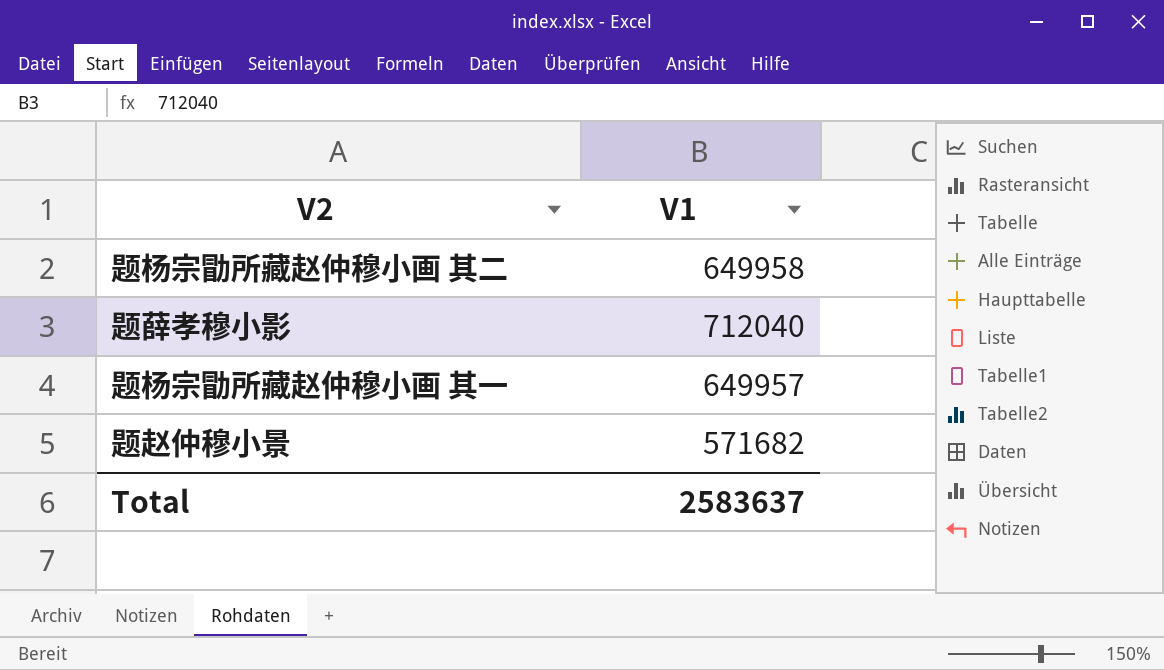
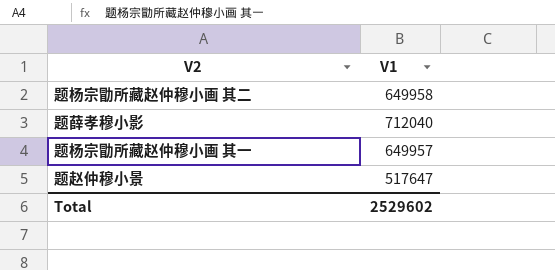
题赵仲穆小景 | V1: 571682 -> 517647
Total | V1: 2583637 -> 2529602

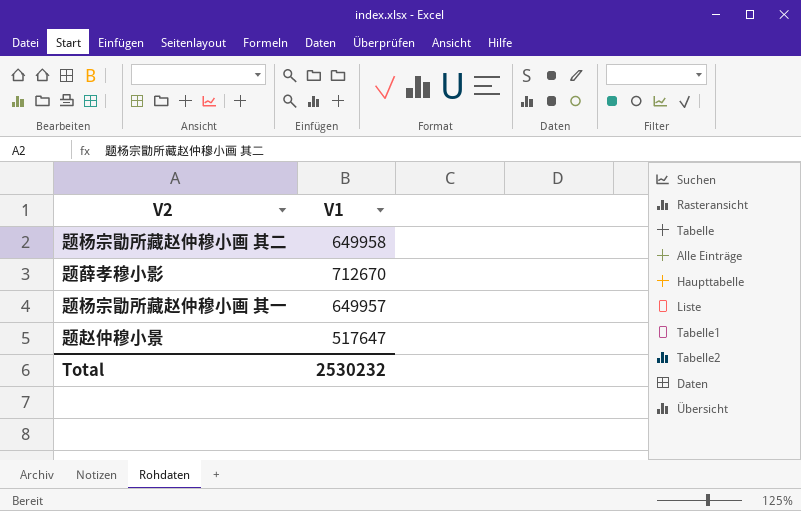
题薛孝穆小影 | V1: 712040 -> 712670
Total | V1: 2529602 -> 2530232

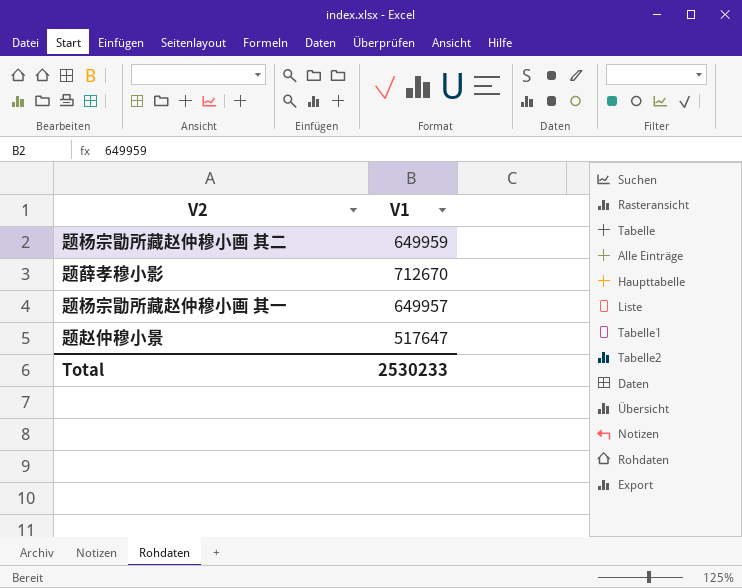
题杨宗勖所藏赵仲穆小画 其二 | V1: 649958 -> 649959
Total | V1: 2530232 -> 2530233

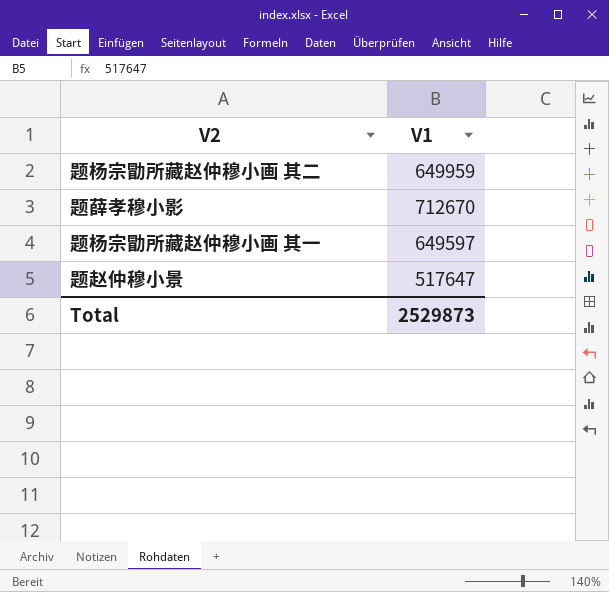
题杨宗勖所藏赵仲穆小画 其一 | V1: 649957 -> 649597
Total | V1: 2530233 -> 2529873

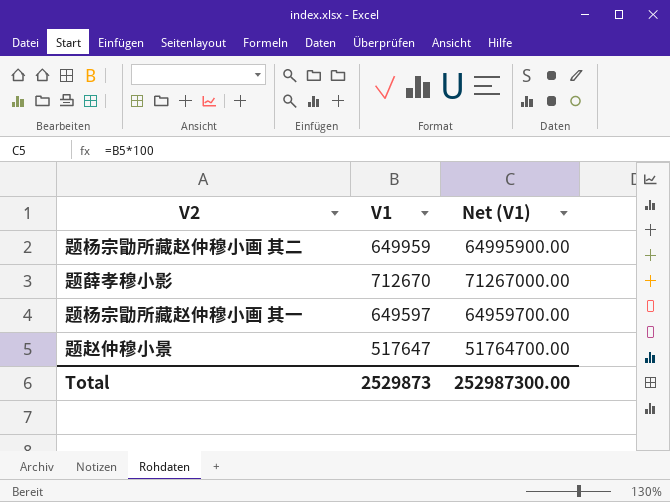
column Net (V1) | formula: none -> [V1] * 100

